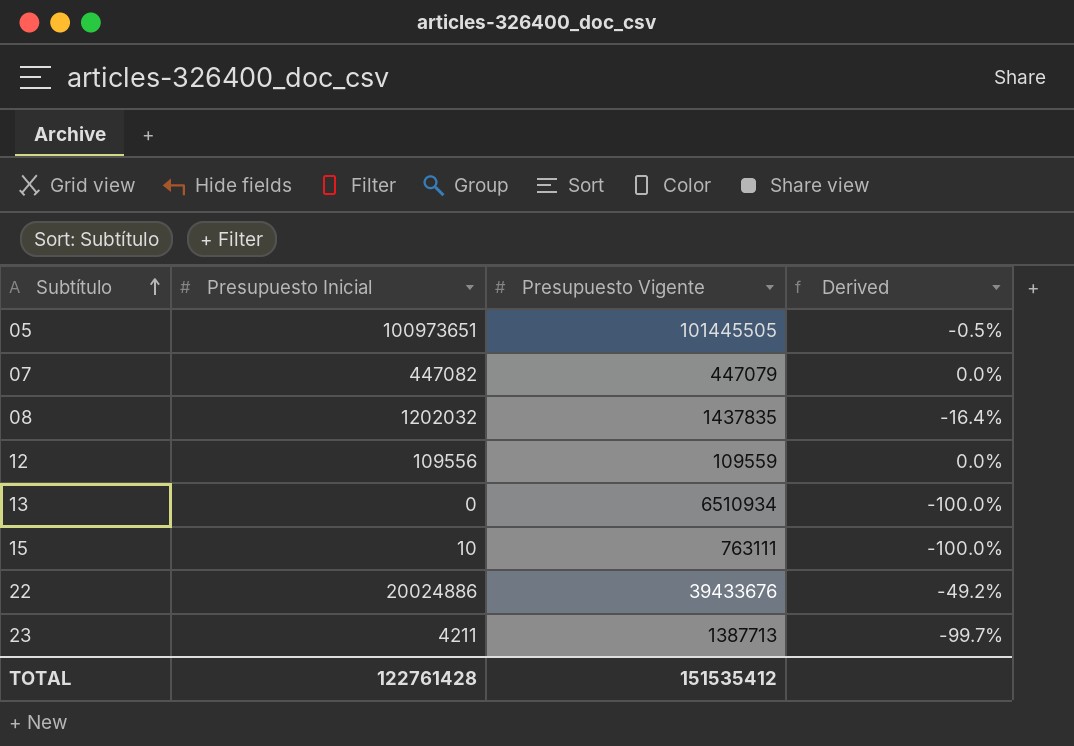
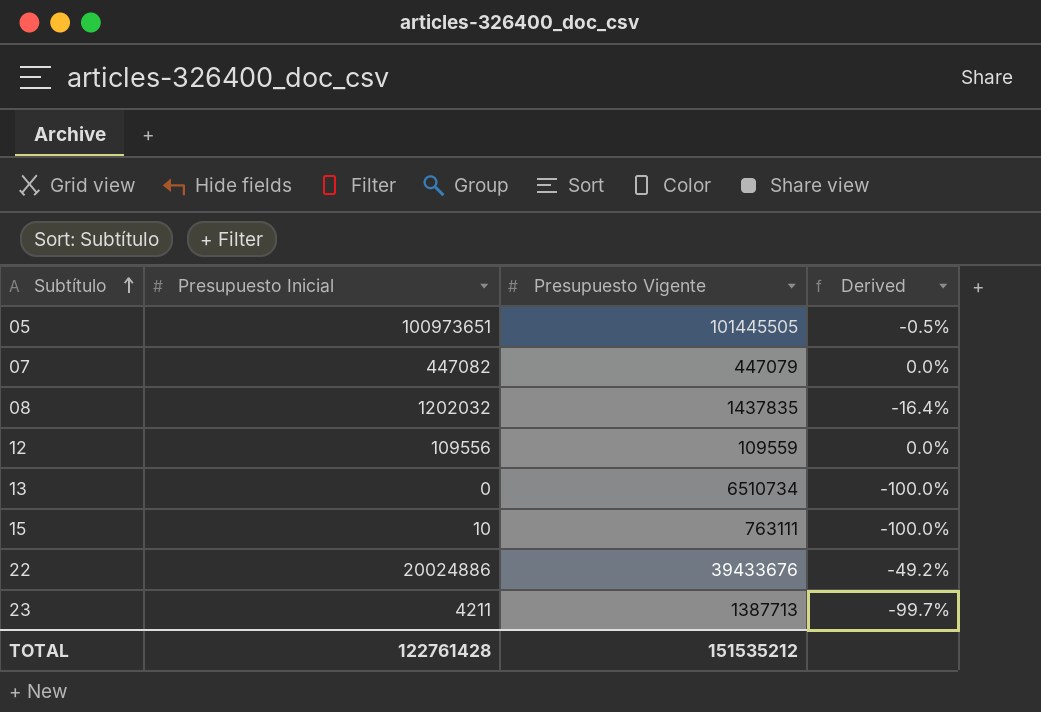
13 | Presupuesto Vigente: 6510934 -> 6510734
TOTAL | Presupuesto Vigente: 151535412 -> 151535212

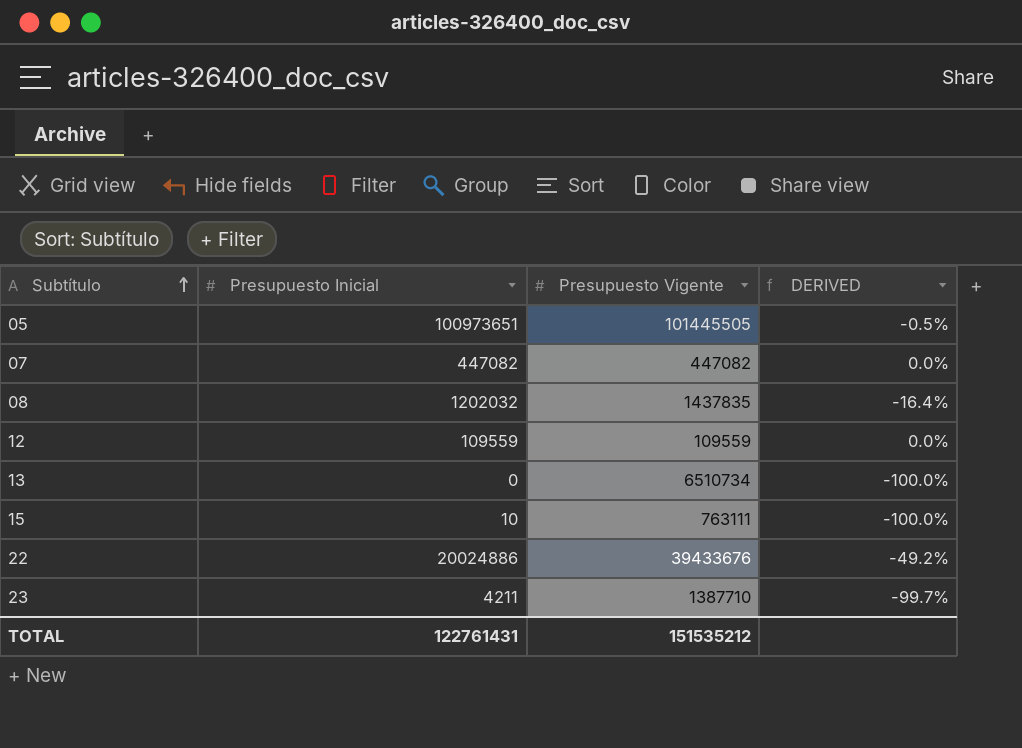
column name: Derived -> DERIVED
07 | Presupuesto Vigente: 447079 -> 447082
12 | Presupuesto Inicial: 109556 -> 109559
23 | Presupuesto Vigente: 1387713 -> 1387710
TOTAL | Presupuesto Inicial: 122761428 -> 122761431

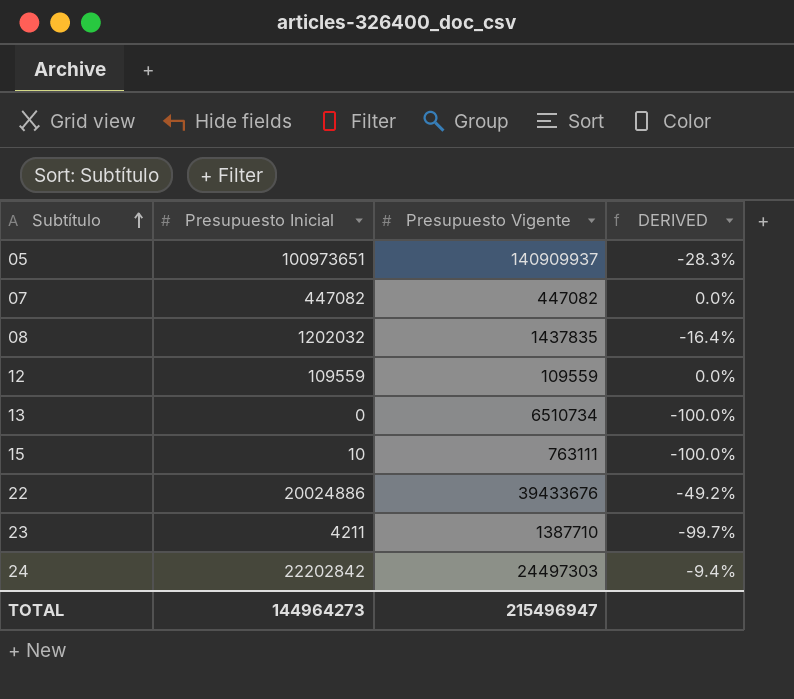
05 | Presupuesto Vigente: 101445505 -> 140909937
05 | DERIVED: -0.5% -> -28.3%
row 24: none -> 22202842 | 24497303 | -9.4%
TOTAL | Presupuesto Inicial: 122761431 -> 144964273
TOTAL | Presupuesto Vigente: 151535212 -> 215496947

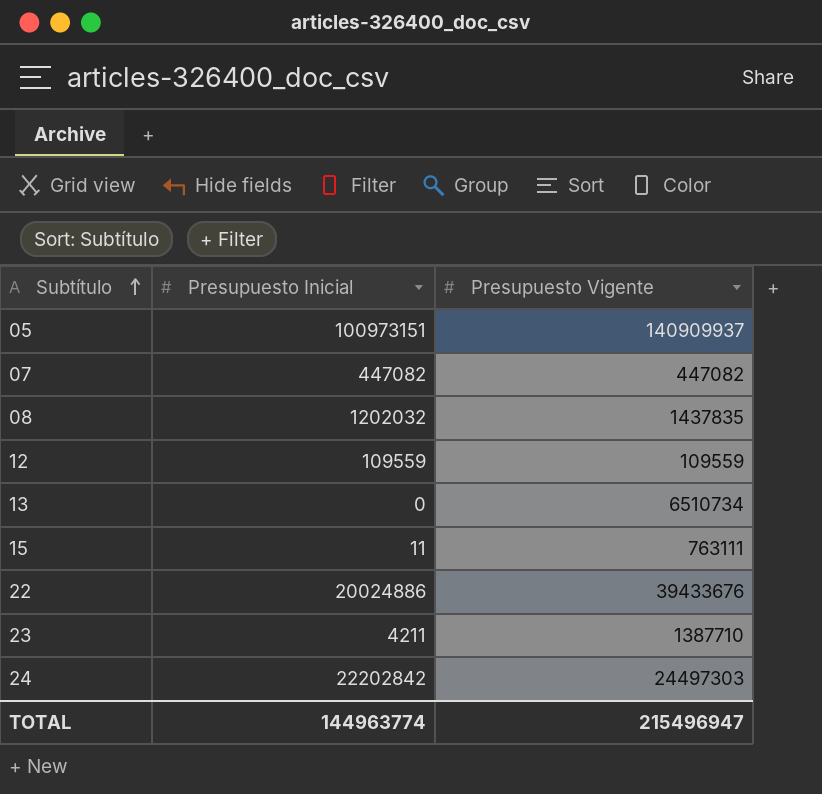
column DERIVED | formula: ([Presupuesto Inicial] - [Presupuesto Vigente]) / [Presupuesto Vigente] -> none
05 | Presupuesto Inicial: 100973651 -> 100973151
15 | Presupuesto Inicial: 10 -> 11
TOTAL | Presupuesto Inicial: 144964273 -> 144963774

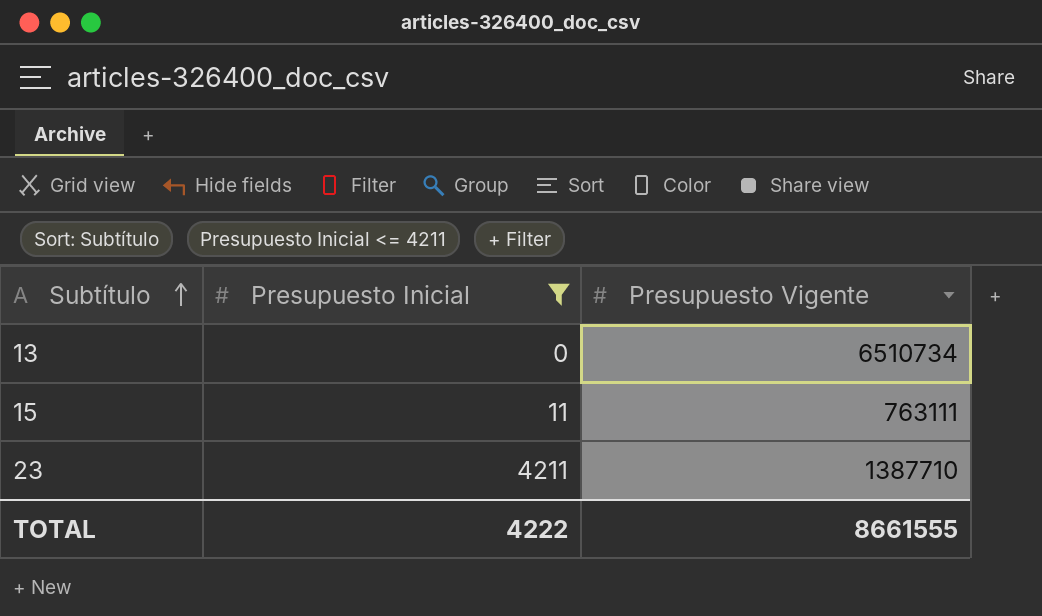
filter: none -> Presupuesto Inicial <= 4211
TOTAL | Presupuesto Inicial: 144963774 -> 4222
TOTAL | Presupuesto Vigente: 215496947 -> 8661555

